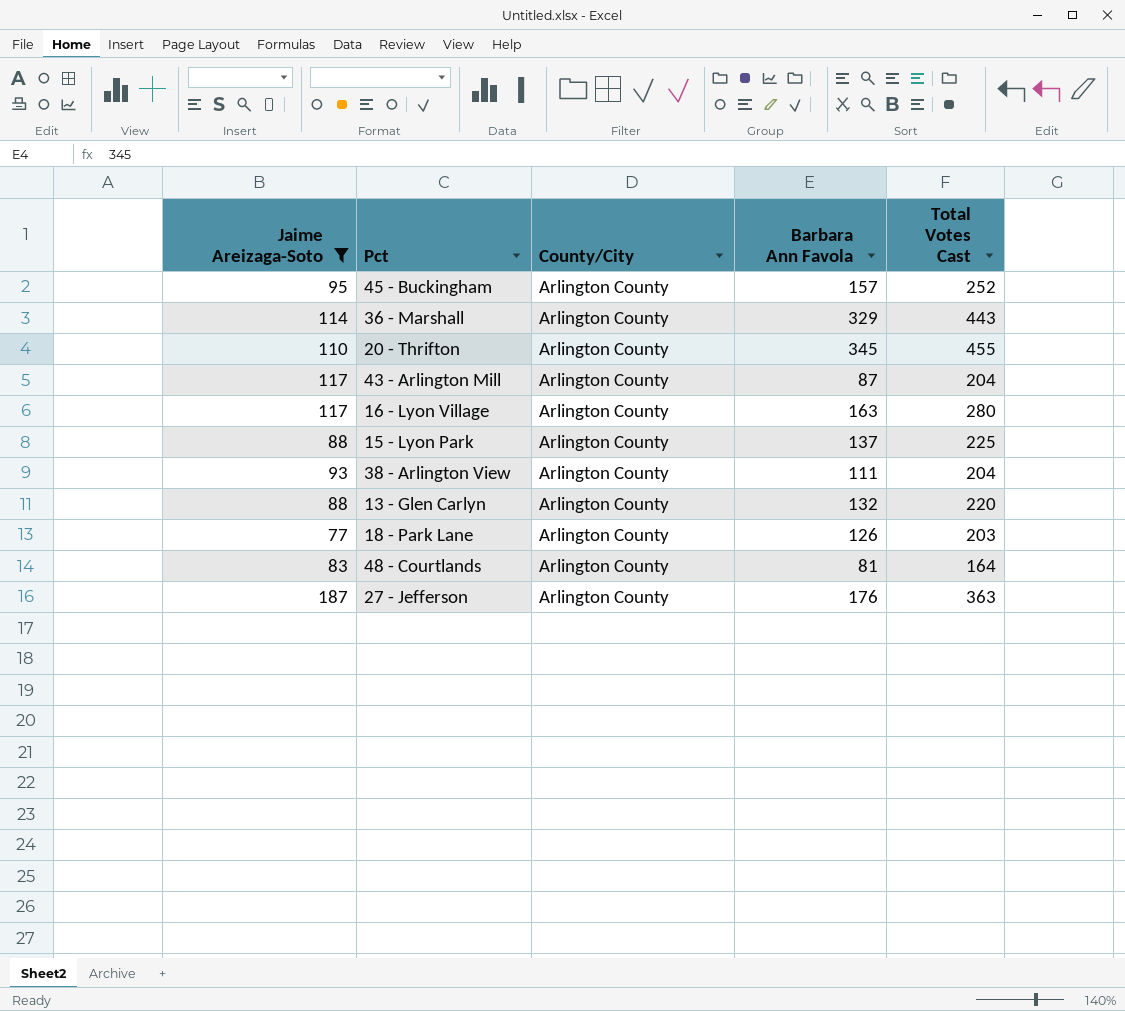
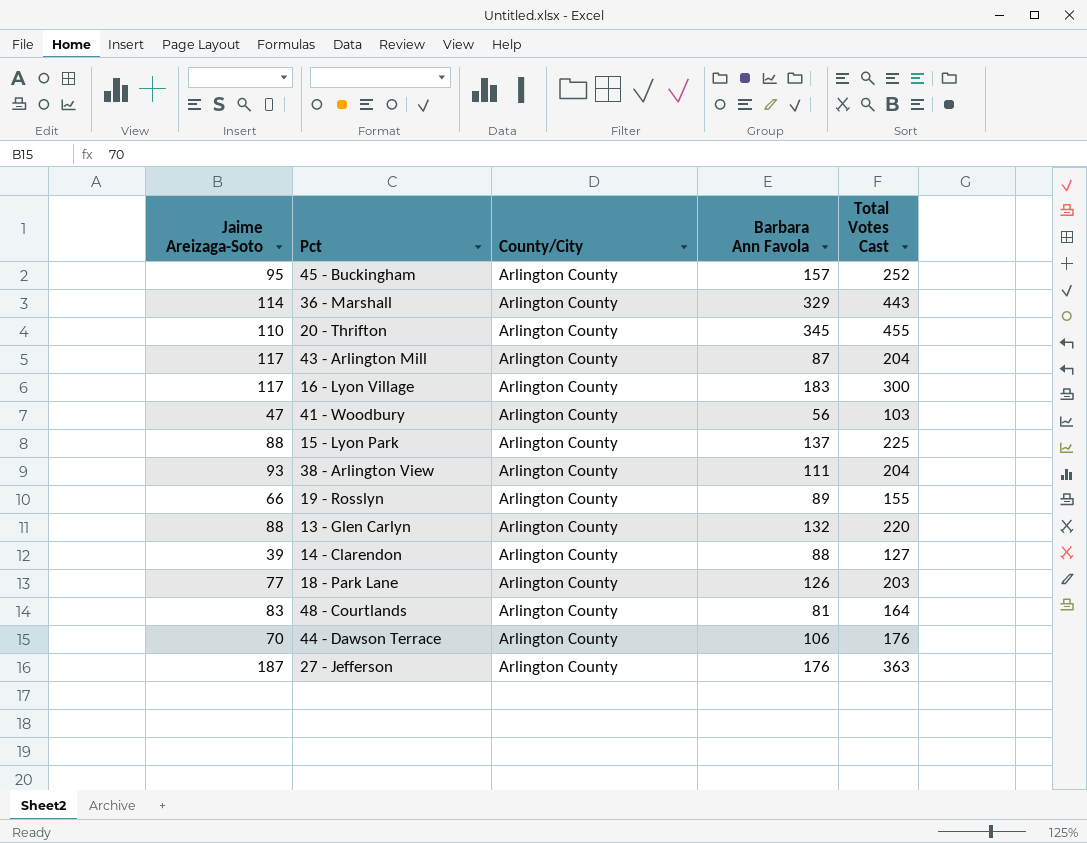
filter: Jaime Areizaga-Soto >= 77 -> none
16 - Lyon Village | Barbara Ann Favola: 163 -> 183
16 - Lyon Village | Total Votes Cast: 280 -> 300

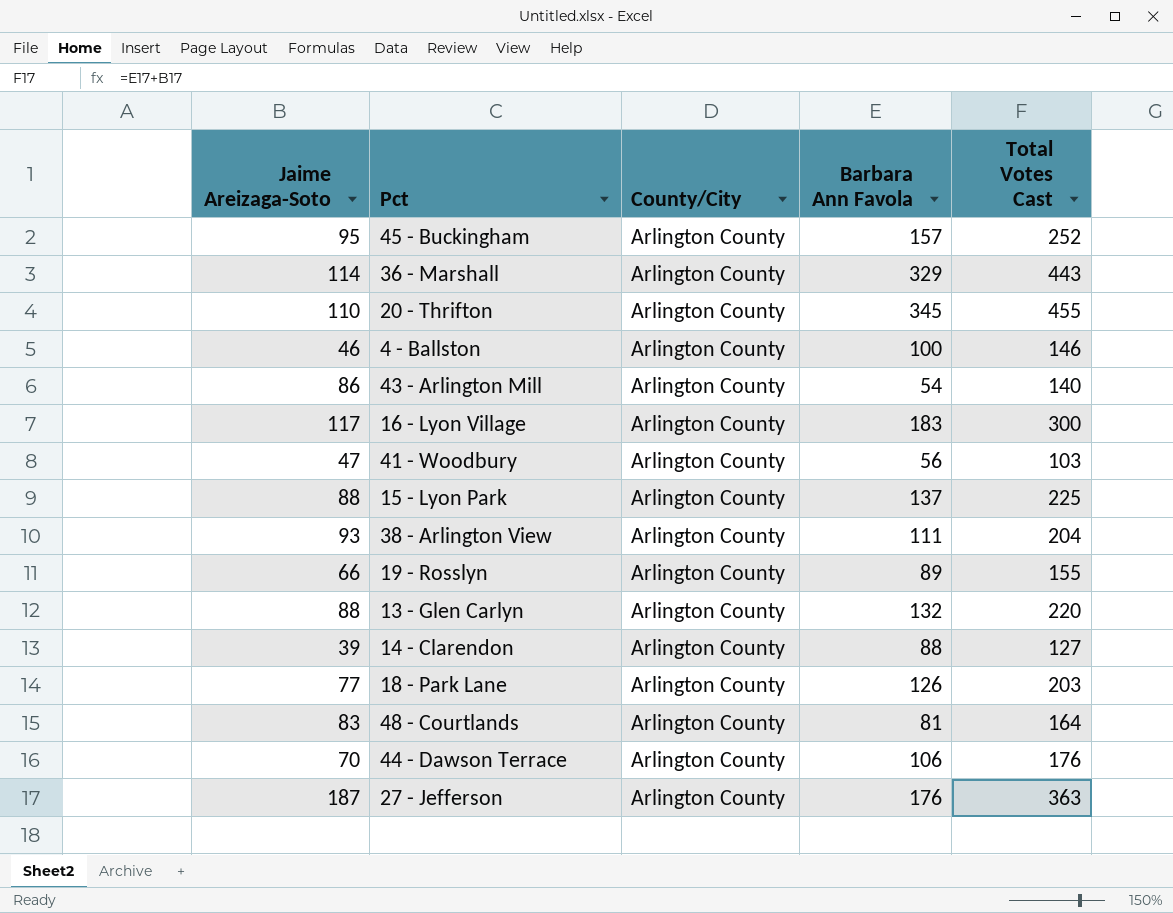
row 4 - Ballston: none -> 46 | Arlington County | 100 | 146
43 - Arlington Mill | Jaime Areizaga-Soto: 117 -> 86
43 - Arlington Mill | Barbara Ann Favola: 87 -> 54
43 - Arlington Mill | Total Votes Cast: 204 -> 140

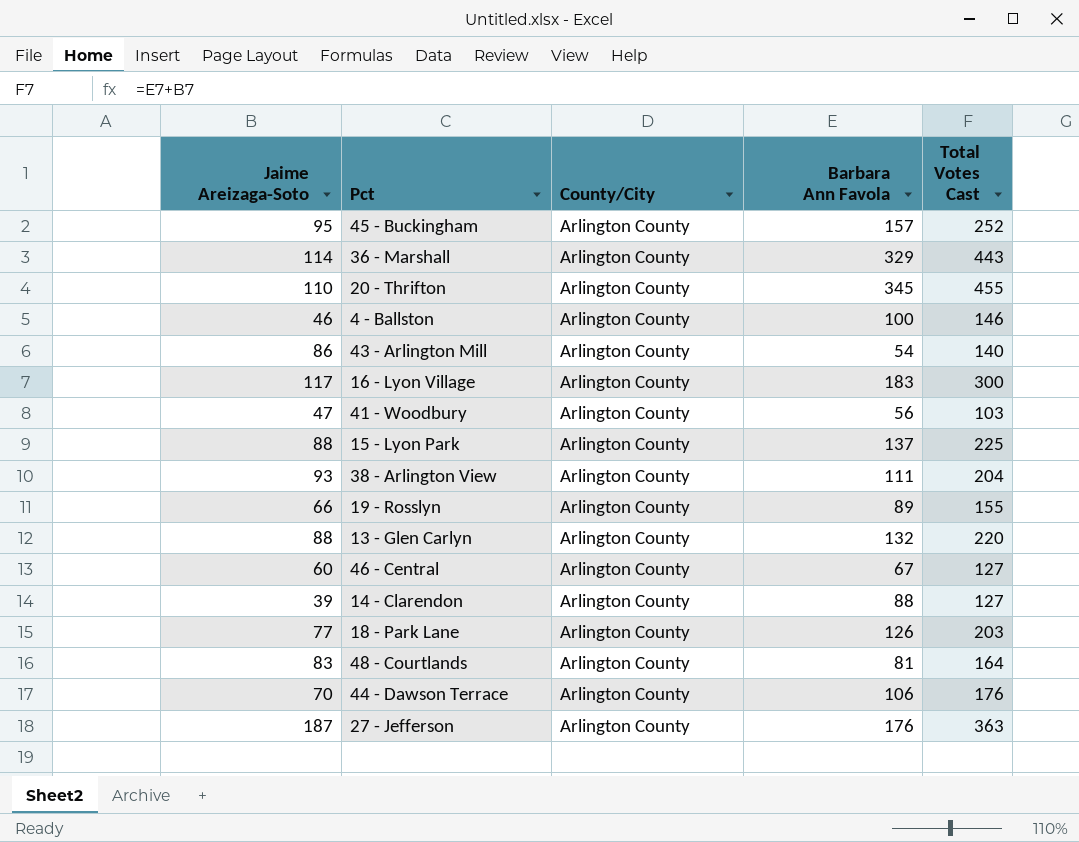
row 46 - Central: none -> 60 | Arlington County | 67 | 127

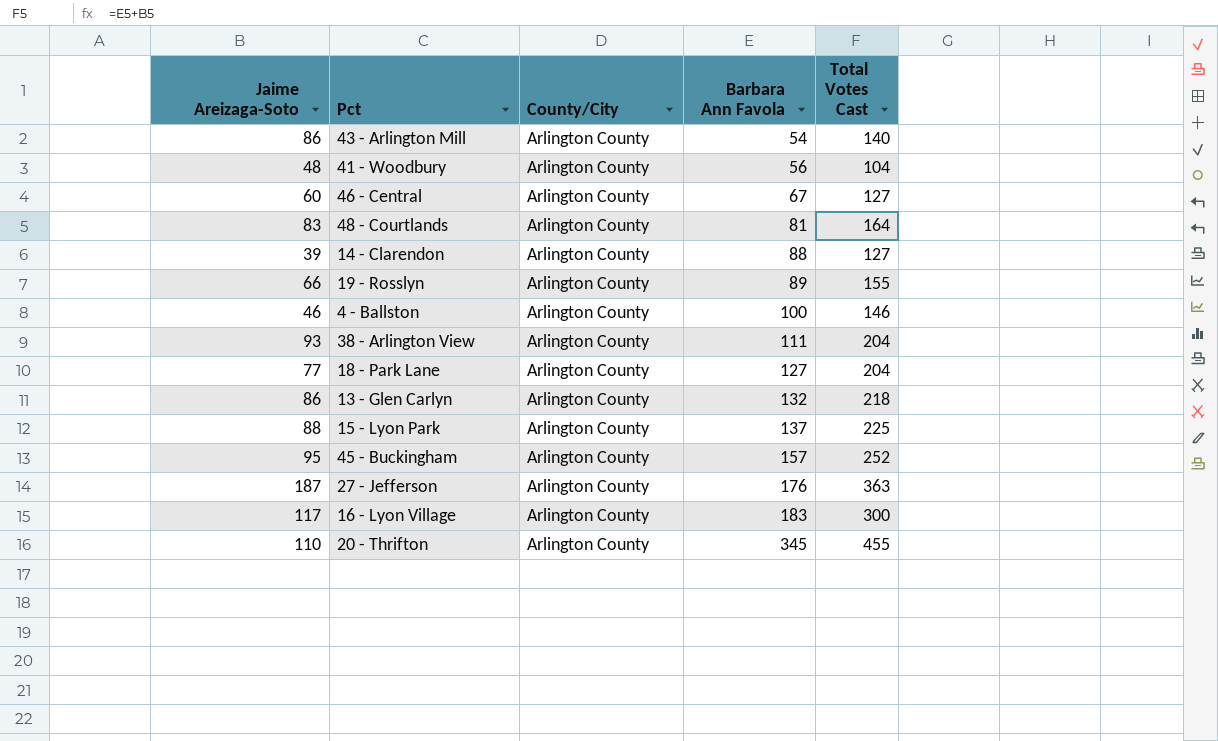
row order: none -> Barbara Ann Favola ascending
row 36 - Marshall: 114 | Arlington County | 329 | 443 -> none
row 44 - Dawson Terrace: 70 | Arlington County | 106 | 176 -> none
41 - Woodbury | Jaime Areizaga-Soto: 47 -> 48
41 - Woodbury | Total Votes Cast: 103 -> 104
18 - Park Lane | Barbara Ann Favola: 126 -> 127
18 - Park Lane | Total Votes Cast: 203 -> 204
13 - Glen Carlyn | Jaime Areizaga-Soto: 88 -> 86
13 - Glen Carlyn | Total Votes Cast: 220 -> 218

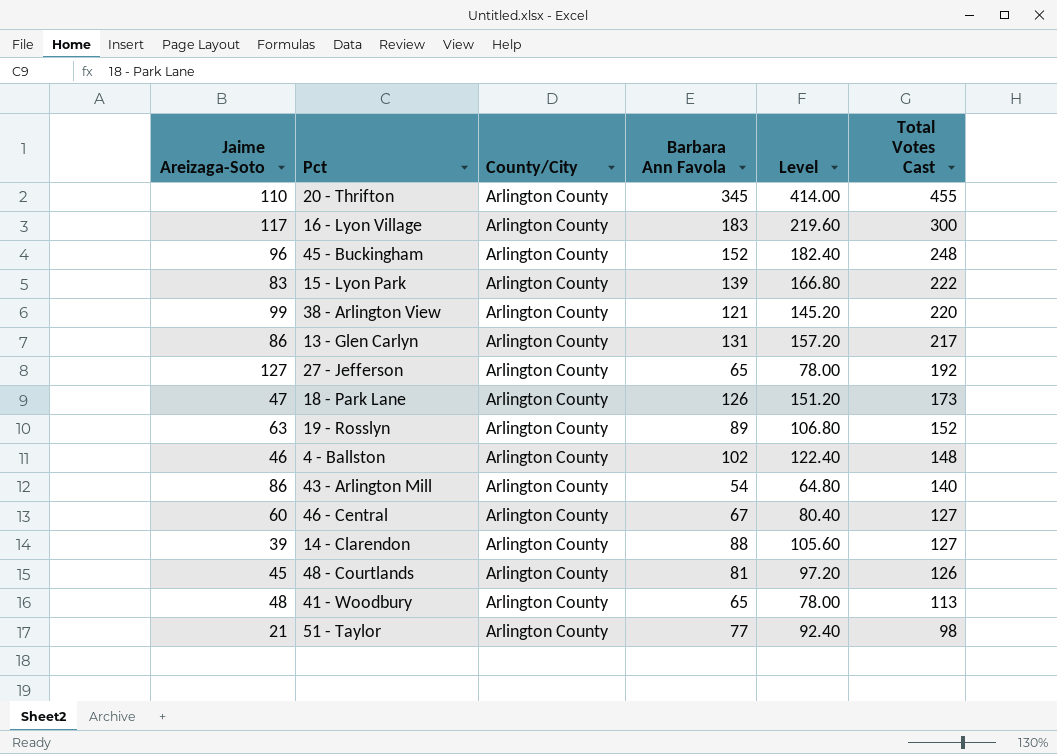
row order: Barbara Ann Favola ascending -> Total Votes Cast descending
column Level | formula: none -> [Barbara Ann Favola] * 1.2
45 - Buckingham | Jaime Areizaga-Soto: 95 -> 96
45 - Buckingham | Barbara Ann Favola: 157 -> 152
45 - Buckingham | Total Votes Cast: 252 -> 248
15 - Lyon Park | Jaime Areizaga-Soto: 88 -> 83
15 - Lyon Park | Barbara Ann Favola: 137 -> 139
15 - Lyon Park | Total Votes Cast: 225 -> 222
38 - Arlington View | Jaime Areizaga-Soto: 93 -> 99
38 - Arlington View | Barbara Ann Favola: 111 -> 121
38 - Arlington View | Total Votes Cast: 204 -> 220
13 - Glen Carlyn | Barbara Ann Favola: 132 -> 131
13 - Glen Carlyn | Total Votes Cast: 218 -> 217
27 - Jefferson | Jaime Areizaga-Soto: 187 -> 127
27 - Jefferson | Barbara Ann Favola: 176 -> 65
27 - Jefferson | Total Votes Cast: 363 -> 192
18 - Park Lane | Jaime Areizaga-Soto: 77 -> 47
18 - Park Lane | Barbara Ann Favola: 127 -> 126
18 - Park Lane | Total Votes Cast: 204 -> 173
19 - Rosslyn | Jaime Areizaga-Soto: 66 -> 63
19 - Rosslyn | Total Votes Cast: 155 -> 152
4 - Ballston | Barbara Ann Favola: 100 -> 102
4 - Ballston | Total Votes Cast: 146 -> 148
48 - Courtlands | Jaime Areizaga-Soto: 83 -> 45
48 - Courtlands | Total Votes Cast: 164 -> 126
41 - Woodbury | Barbara Ann Favola: 56 -> 65
41 - Woodbury | Total Votes Cast: 104 -> 113
row 51 - Taylor: none -> 21 | Arlington County | 77 | 92.40 | 98

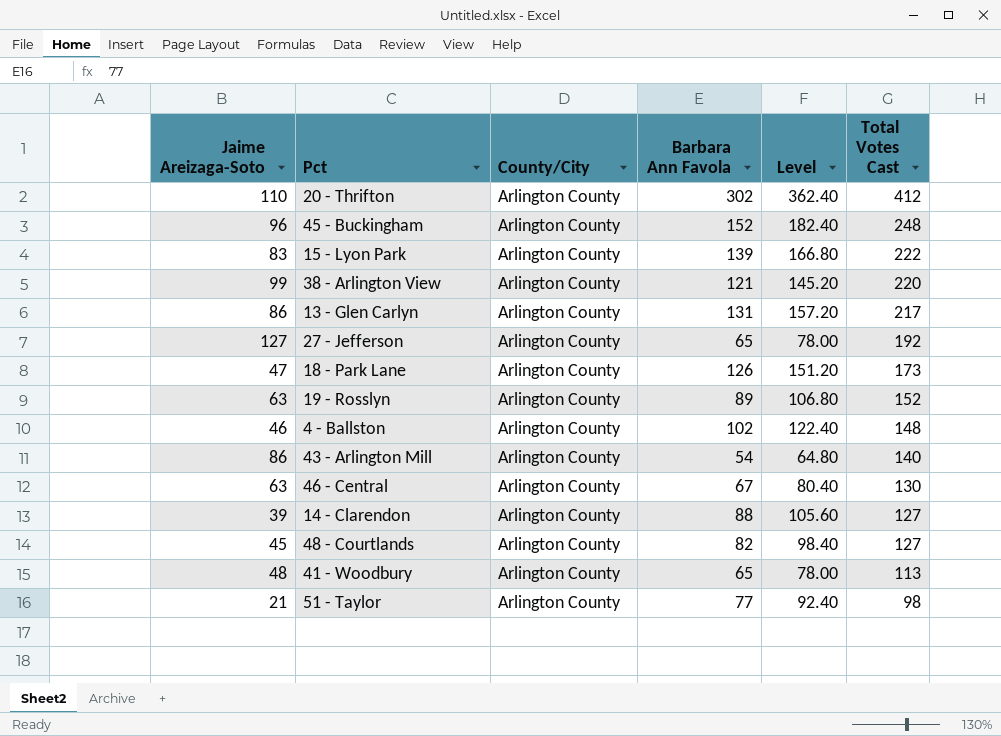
row 16 - Lyon Village: 117 | Arlington County | 183 | 219.60 | 300 -> none
20 - Thrifton | Barbara Ann Favola: 345 -> 302
20 - Thrifton | Level: 414.00 -> 362.40
20 - Thrifton | Total Votes Cast: 455 -> 412
46 - Central | Jaime Areizaga-Soto: 60 -> 63
46 - Central | Total Votes Cast: 127 -> 130
48 - Courtlands | Barbara Ann Favola: 81 -> 82
48 - Courtlands | Level: 97.20 -> 98.40
48 - Courtlands | Total Votes Cast: 126 -> 127

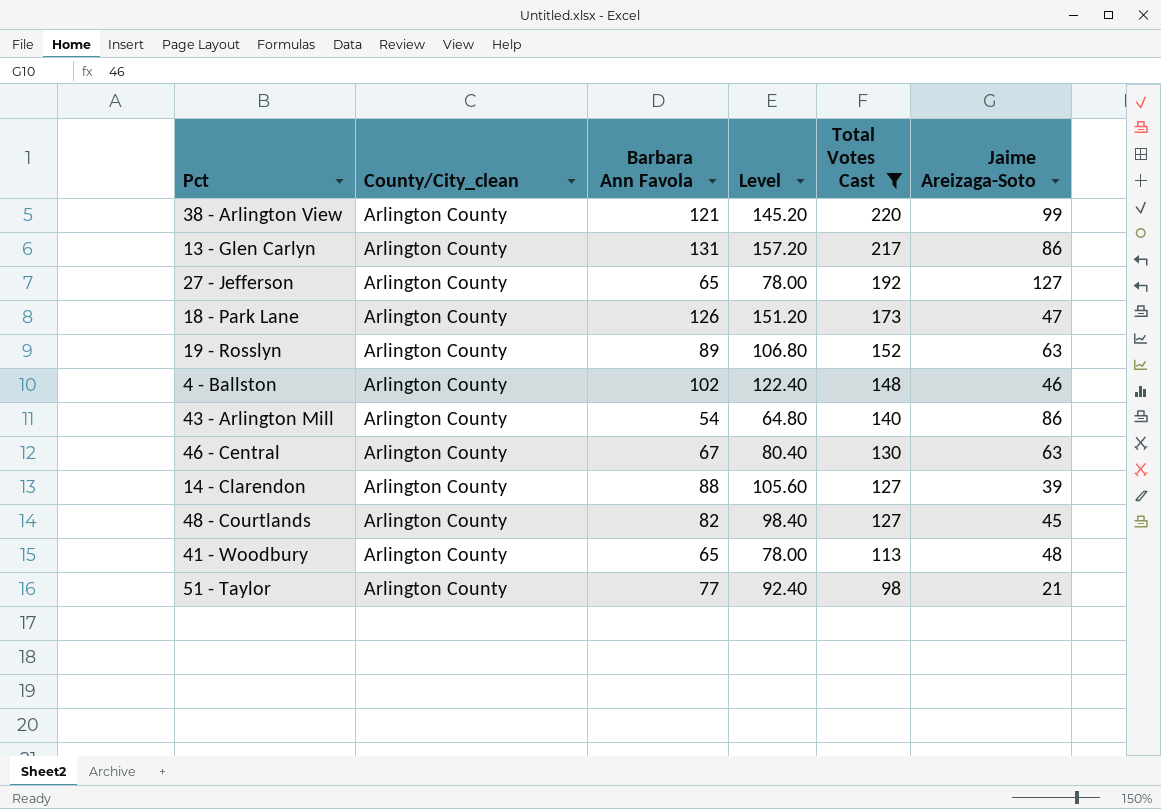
filter: none -> Total Votes Cast <= 220
column name: County/City -> County/City_clean
column Jaime Areizaga-Soto | position: 1 -> 6

